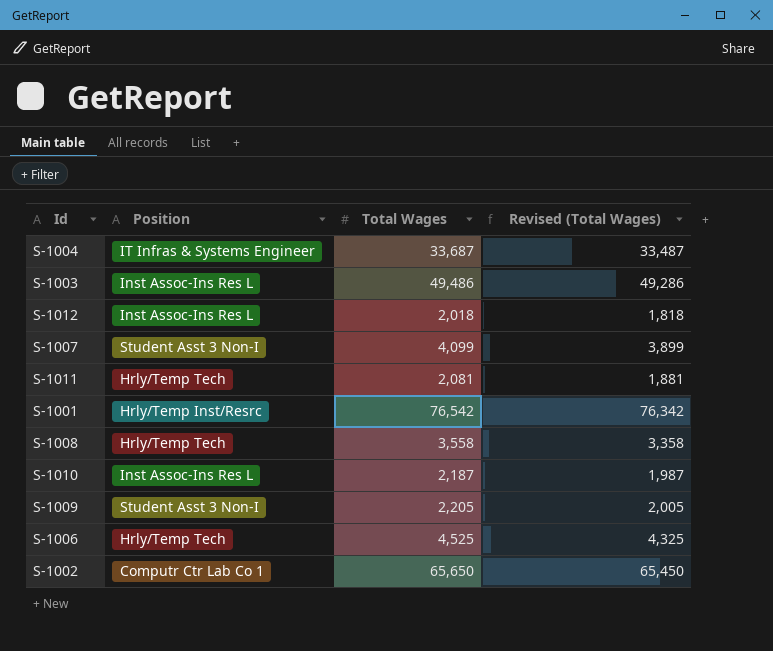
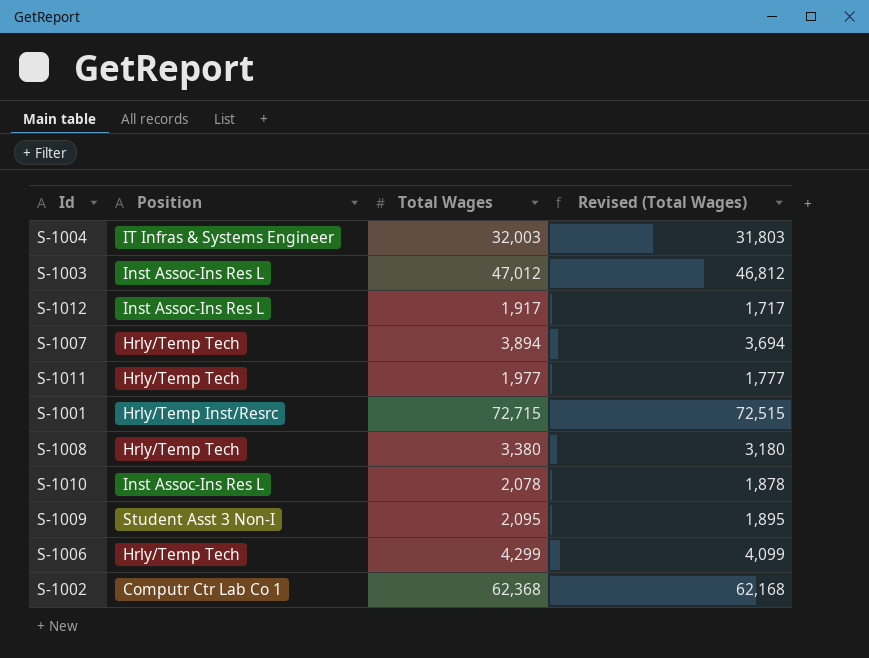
S-1004 | Total Wages: 33,687 -> 32,003
S-1004 | Revised (Total Wages): 33,487 -> 31,803
S-1003 | Total Wages: 49,486 -> 47,012
S-1003 | Revised (Total Wages): 49,286 -> 46,812
S-1012 | Total Wages: 2,018 -> 1,917
S-1012 | Revised (Total Wages): 1,818 -> 1,717
S-1007 | Position: Student Asst 3 Non-I -> Hrly/Temp Tech
S-1007 | Total Wages: 4,099 -> 3,894
S-1007 | Revised (Total Wages): 3,899 -> 3,694
S-1011 | Total Wages: 2,081 -> 1,977
S-1011 | Revised (Total Wages): 1,881 -> 1,777
S-1001 | Total Wages: 76,542 -> 72,715
S-1001 | Revised (Total Wages): 76,342 -> 72,515
S-1008 | Total Wages: 3,558 -> 3,380
S-1008 | Revised (Total Wages): 3,358 -> 3,180
S-1010 | Total Wages: 2,187 -> 2,078
S-1010 | Revised (Total Wages): 1,987 -> 1,878
S-1009 | Total Wages: 2,205 -> 2,095
S-1009 | Revised (Total Wages): 2,005 -> 1,895
S-1006 | Total Wages: 4,525 -> 4,299
S-1006 | Revised (Total Wages): 4,325 -> 4,099
S-1002 | Total Wages: 65,650 -> 62,368
S-1002 | Revised (Total Wages): 65,450 -> 62,168

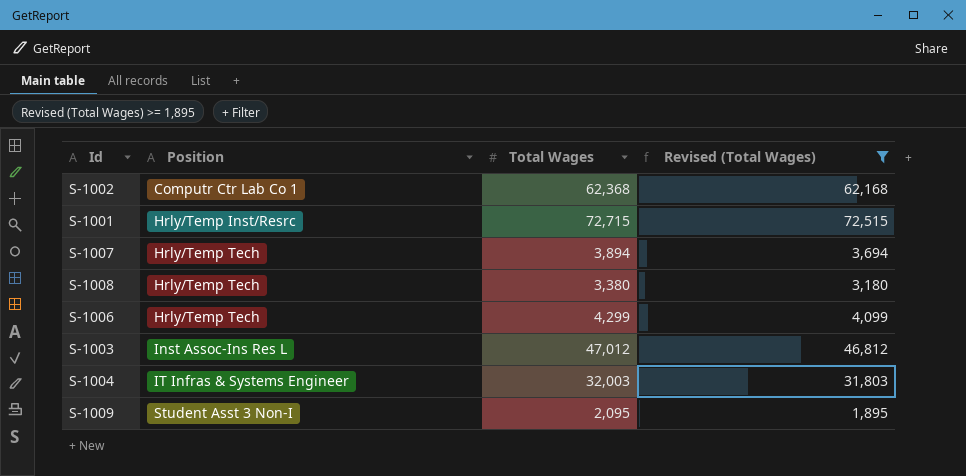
filter: none -> Revised (Total Wages) >= 1,895
row order: none -> Position ascending

